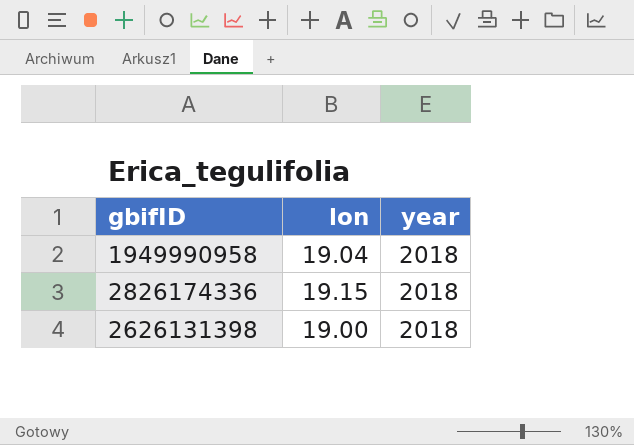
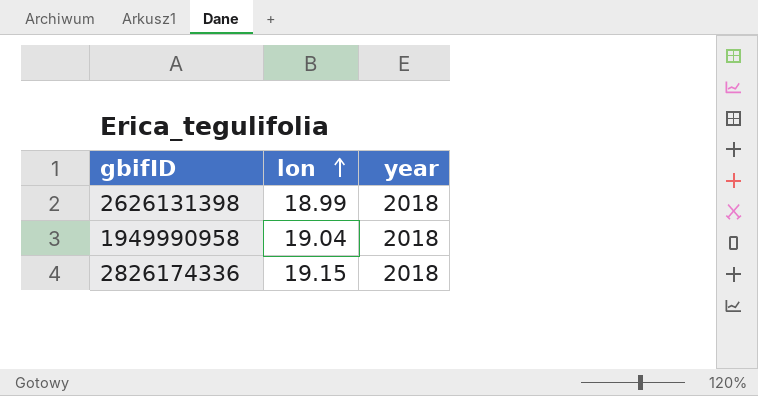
row order: none -> lon ascending
2626131398 | lon: 19.00 -> 18.99

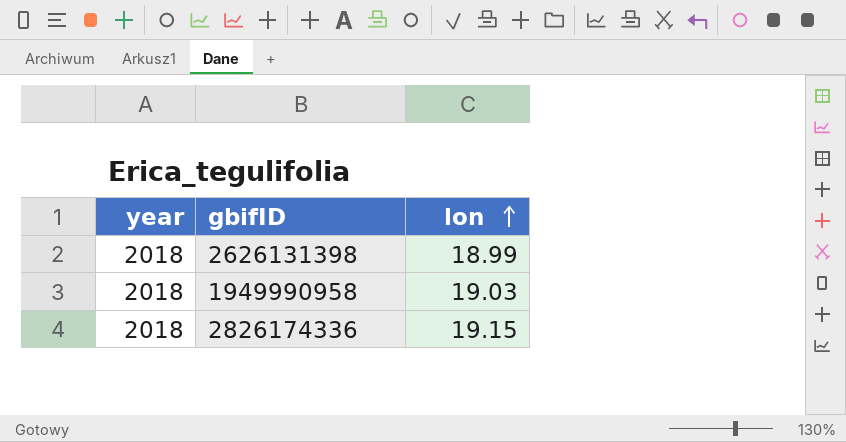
column year | position: 3 -> 1
1949990958 | lon: 19.04 -> 19.03

